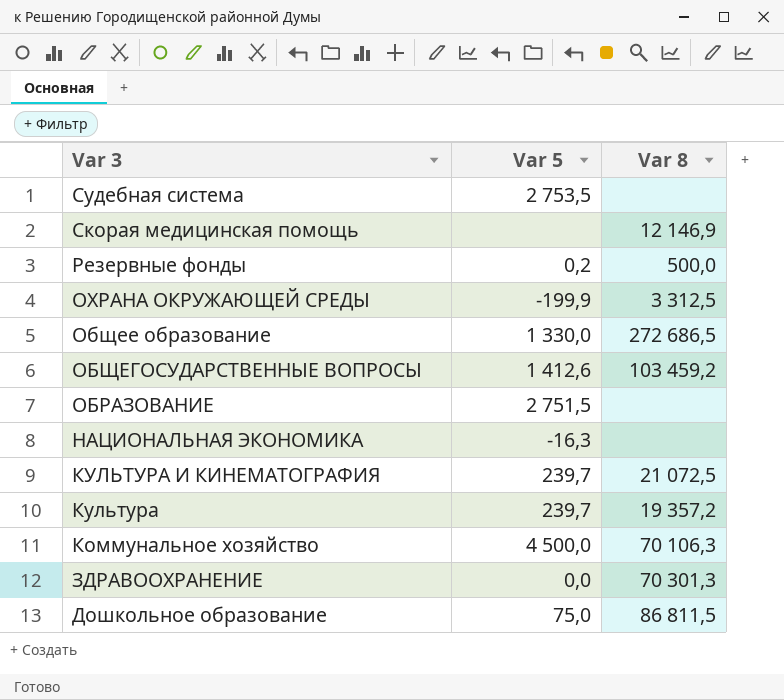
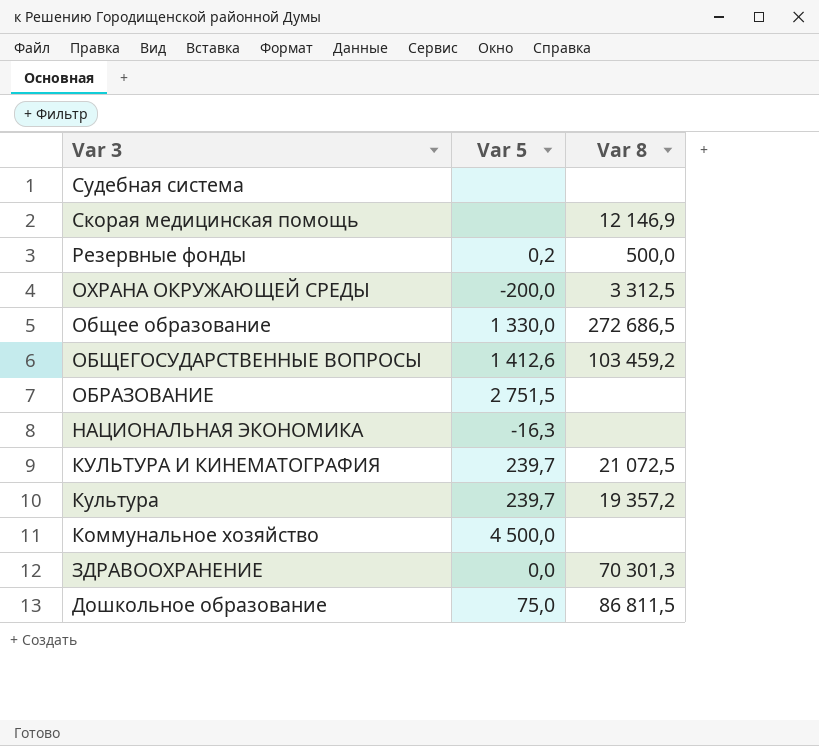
Судебная система | Var 5: 2 753,5 -> none
ОХРАНА ОКРУЖАЮЩЕЙ СРЕДЫ | Var 5: -199,9 -> -200,0
Коммунальное хозяйство | Var 8: 70 106,3 -> none

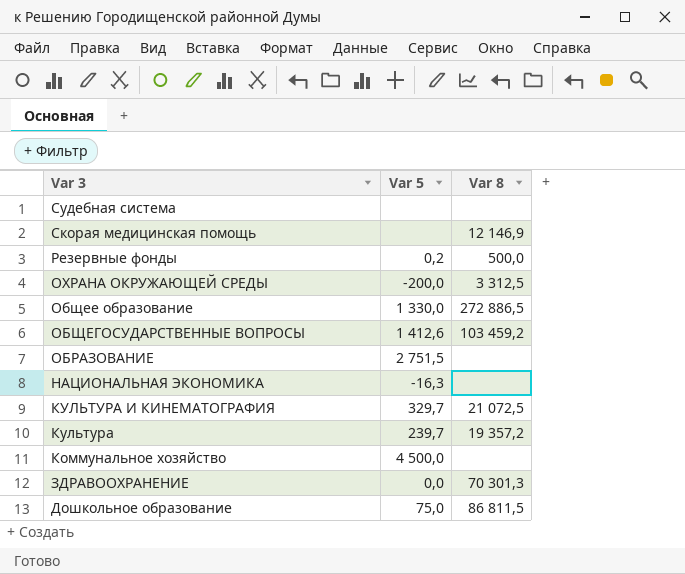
Общее образование | Var 8: 272 686,5 -> 272 886,5
КУЛЬТУРА И КИНЕМАТОГРАФИЯ | Var 5: 239,7 -> 329,7

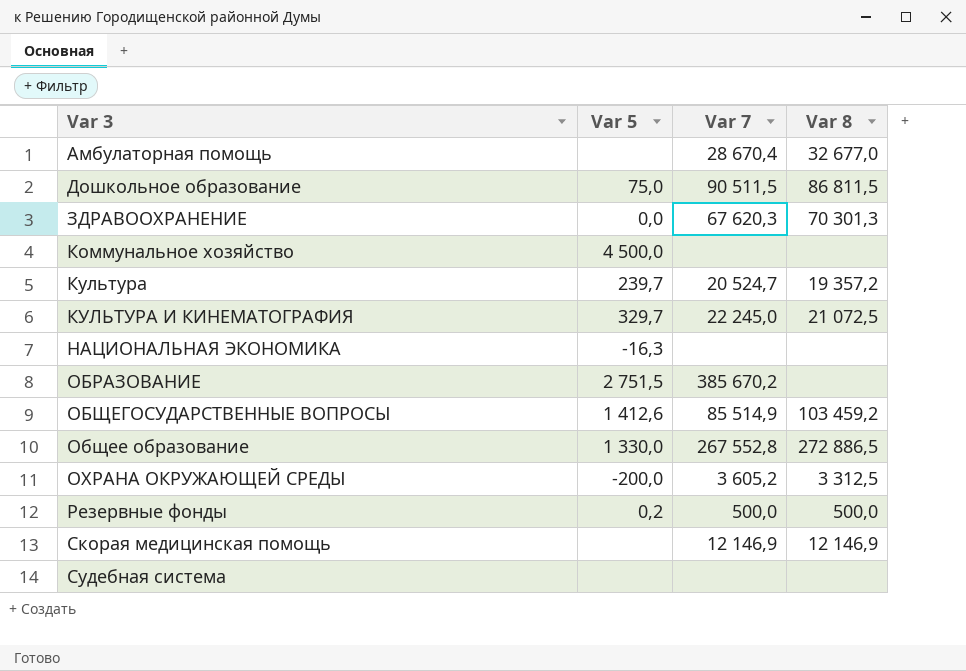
row order: Var 3 descending -> Var 3 ascending
column Var 7 | position: none -> 3
row Амбулаторная помощь: none -> none | 28 670,4 | 32 677,0

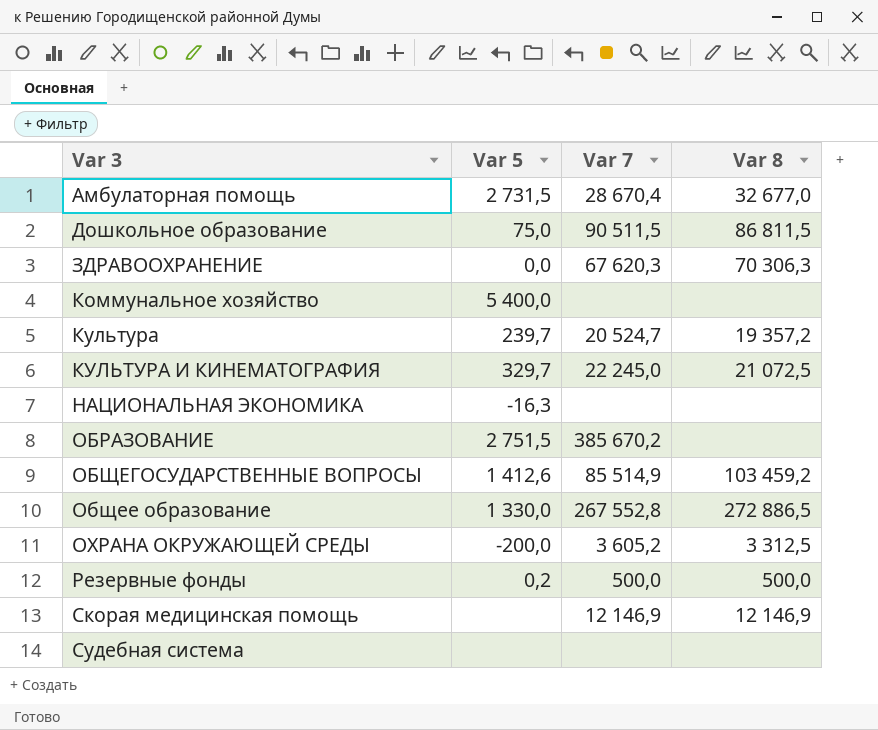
Амбулаторная помощь | Var 5: none -> 2 731,5
ЗДРАВООХРАНЕНИЕ | Var 8: 70 301,3 -> 70 306,3
Коммунальное хозяйство | Var 5: 4 500,0 -> 5 400,0

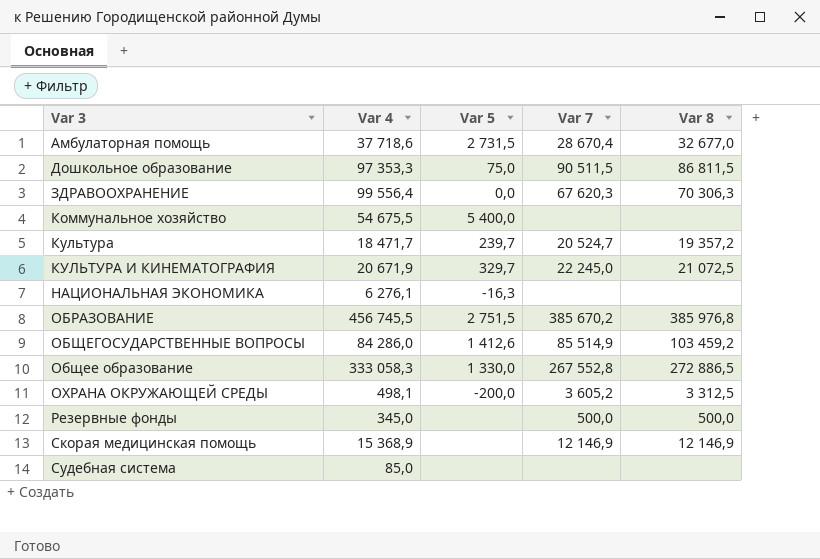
column Var 4 | position: none -> 2
ОБРАЗОВАНИЕ | Var 8: none -> 385 976,8
Резервные фонды | Var 5: 0,2 -> none

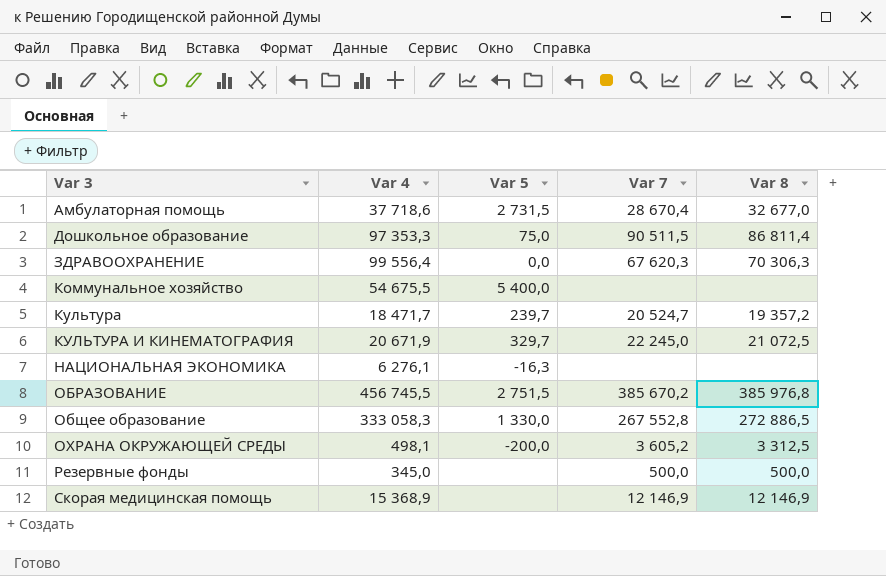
row ОБЩЕГОСУДАРСТВЕННЫЕ ВОПРОСЫ: 84 286,0 | 1 412,6 | 85 514,9 | 103 459,2 -> none
row Судебная система: 85,0 | none | none | none -> none
Дошкольное образование | Var 8: 86 811,5 -> 86 811,4

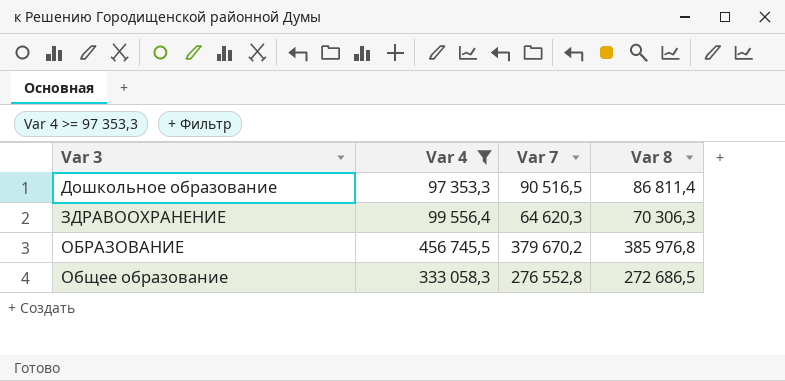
filter: none -> Var 4 >= 97 353,3
column Var 5 | position: 3 -> none
Дошкольное образование | Var 7: 90 511,5 -> 90 516,5
ЗДРАВООХРАНЕНИЕ | Var 7: 67 620,3 -> 64 620,3
ОБРАЗОВАНИЕ | Var 7: 385 670,2 -> 379 670,2
Общее образование | Var 7: 267 552,8 -> 276 552,8
Общее образование | Var 8: 272 886,5 -> 272 686,5

